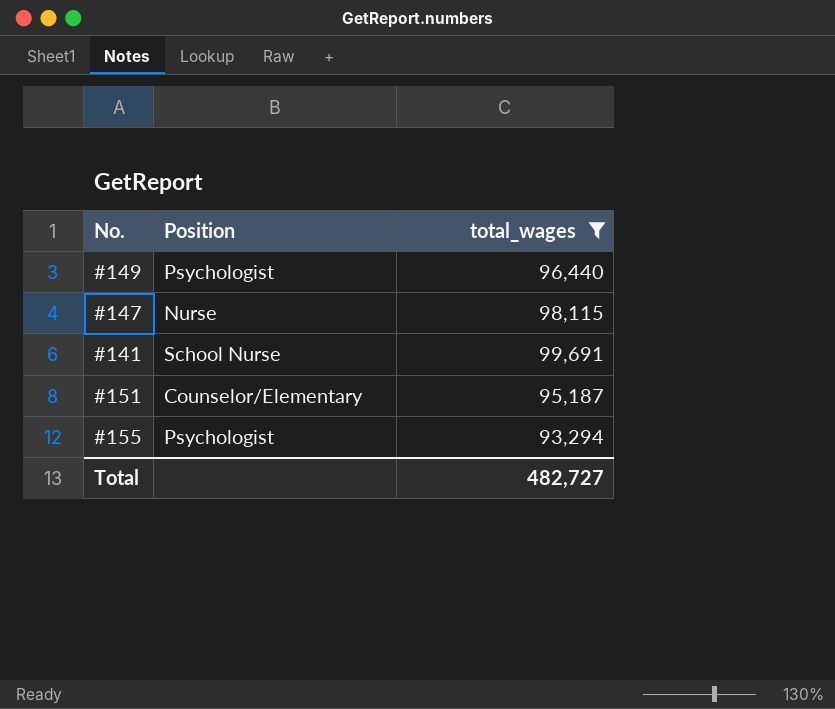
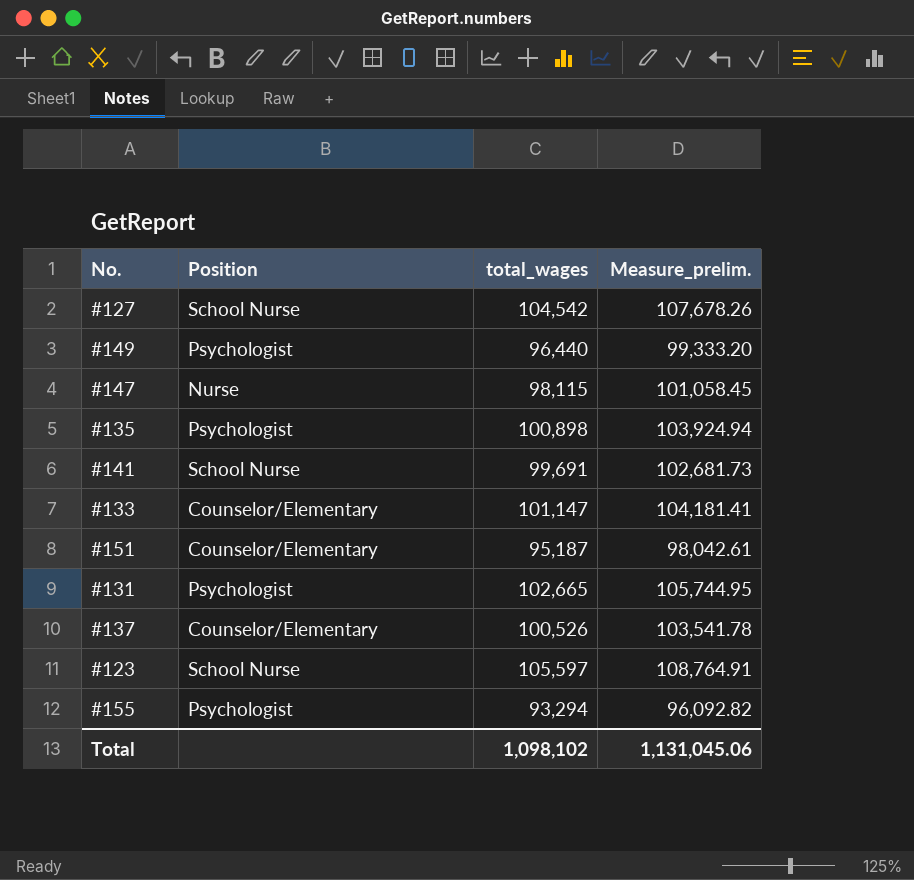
filter: total_wages <= 99,691 -> none
column Measure_prelim. | formula: none -> [total_wages] * 1.03
Total | total_wages: 482,727 -> 1,098,102

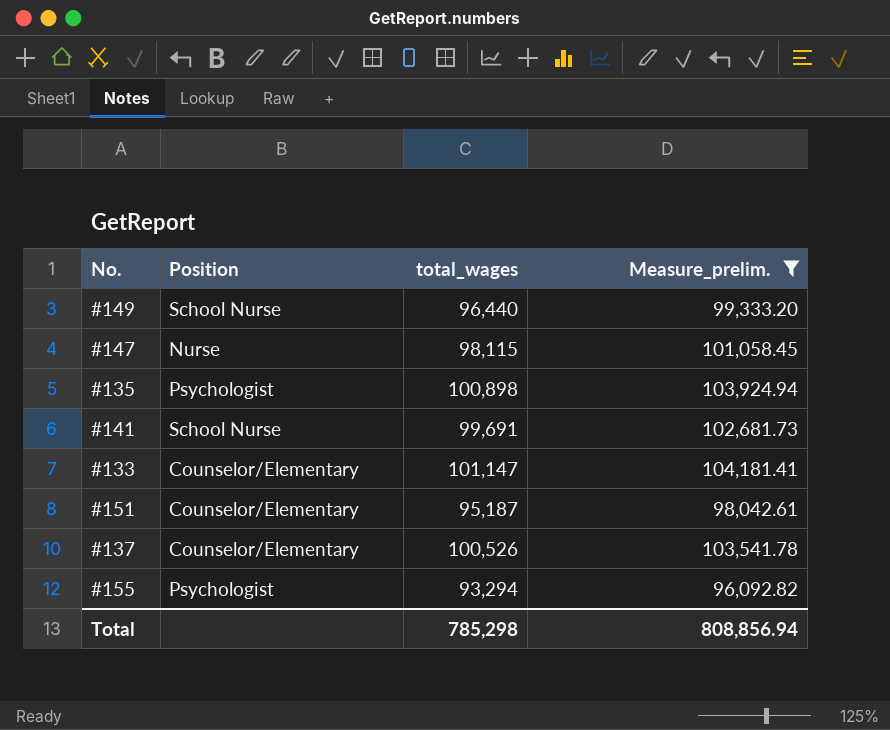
filter: none -> Measure_prelim. <= 104,181.41
#149 | Position: Psychologist -> School Nurse
Total | total_wages: 1,098,102 -> 785,298
Total | Measure_prelim.: 1,131,045.06 -> 808,856.94

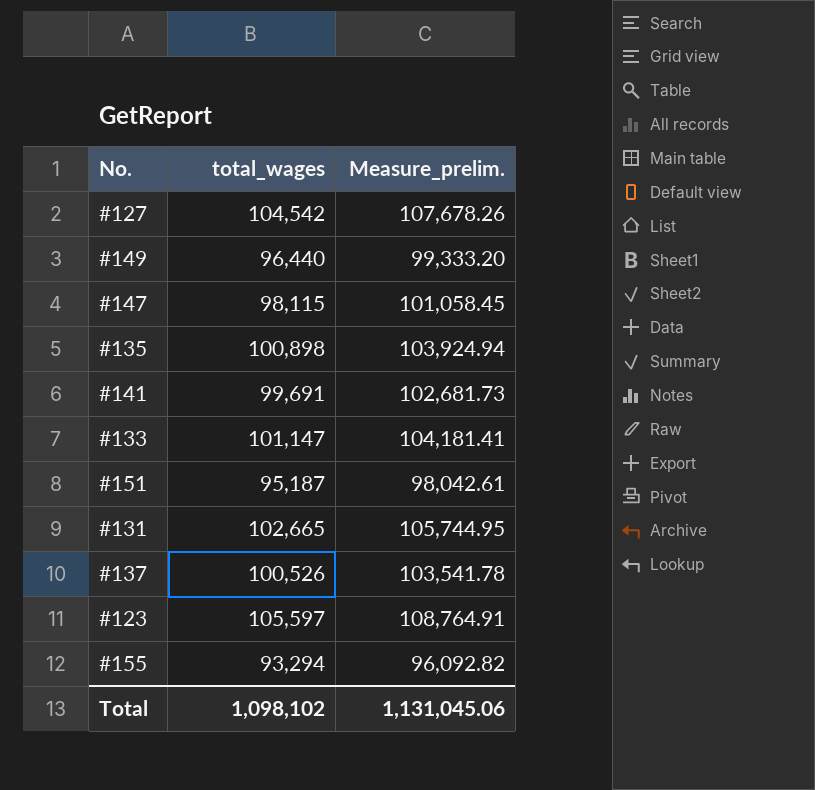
filter: Measure_prelim. <= 104,181.41 -> none
column Position | position: 2 -> none
Total | total_wages: 785,298 -> 1,098,102
Total | Measure_prelim.: 808,856.94 -> 1,131,045.06

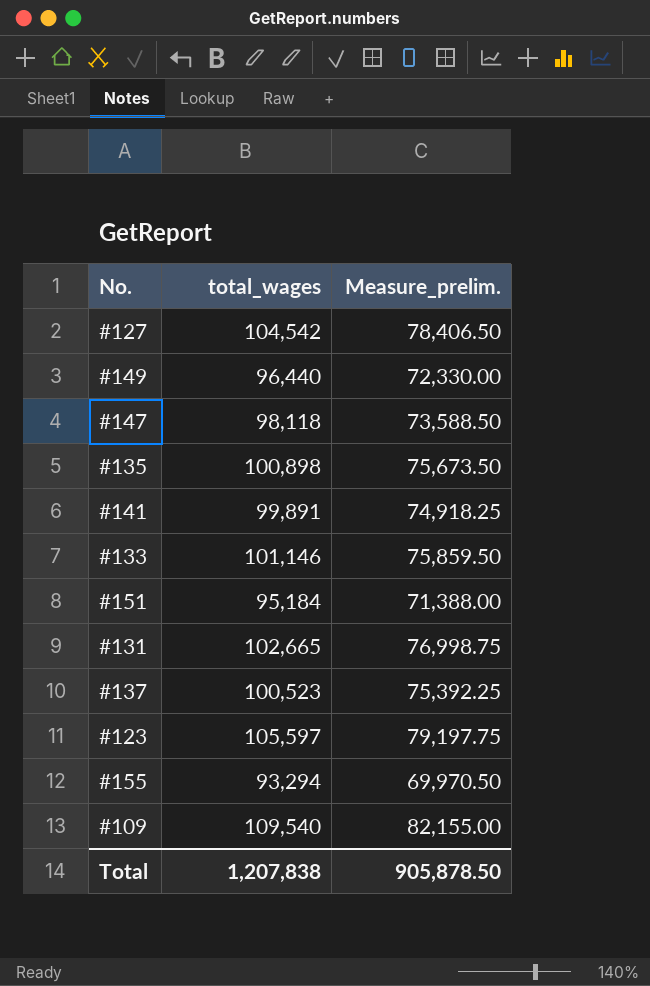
column Measure_prelim. | formula: [total_wages] * 1.03 -> [total_wages] * 0.75
#147 | total_wages: 98,115 -> 98,118
#141 | total_wages: 99,691 -> 99,891
#133 | total_wages: 101,147 -> 101,146
#151 | total_wages: 95,187 -> 95,184
#137 | total_wages: 100,526 -> 100,523
row #109: none -> 109,540 | 82,155.00
Total | total_wages: 1,098,102 -> 1,207,838
Total | Measure_prelim.: 1,131,045.06 -> 905,878.50

